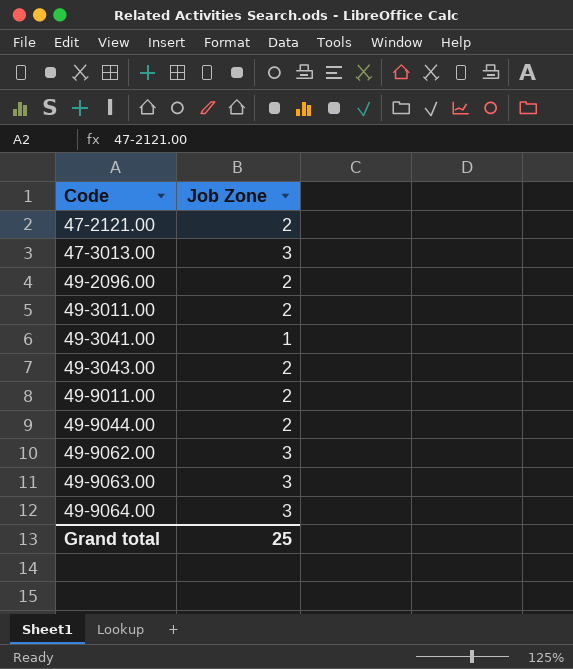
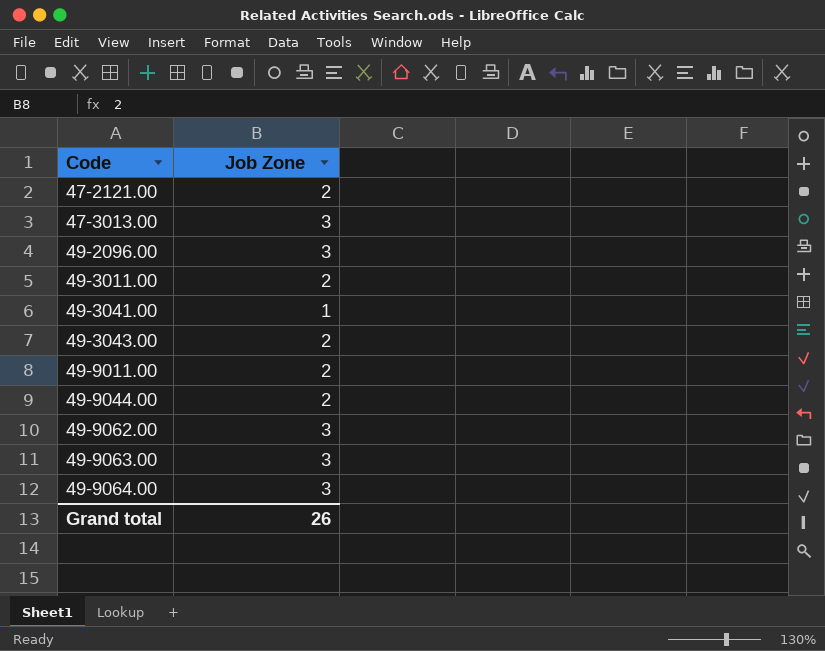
49-2096.00 | Job Zone: 2 -> 3
Grand total | Job Zone: 25 -> 26

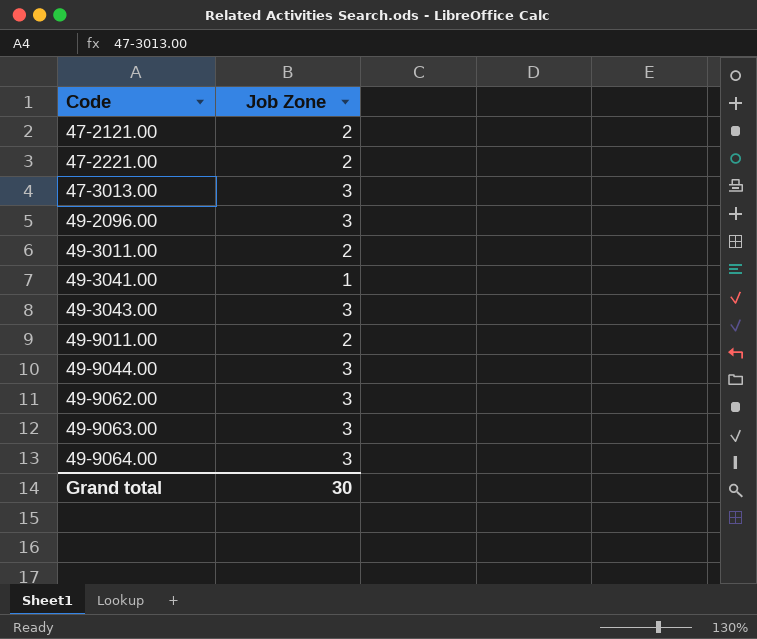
row 47-2221.00: none -> 2
49-3043.00 | Job Zone: 2 -> 3
49-9044.00 | Job Zone: 2 -> 3
Grand total | Job Zone: 26 -> 30

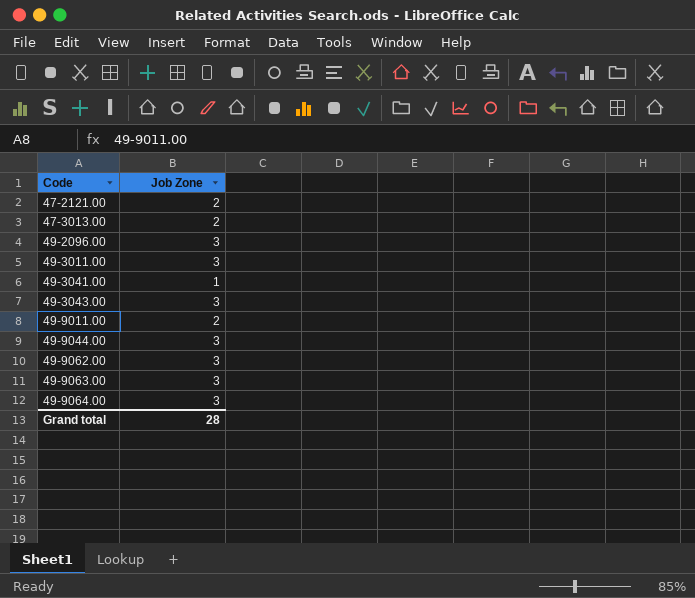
row 47-2221.00: 2 -> none
47-3013.00 | Job Zone: 3 -> 2
49-3011.00 | Job Zone: 2 -> 3
Grand total | Job Zone: 30 -> 28

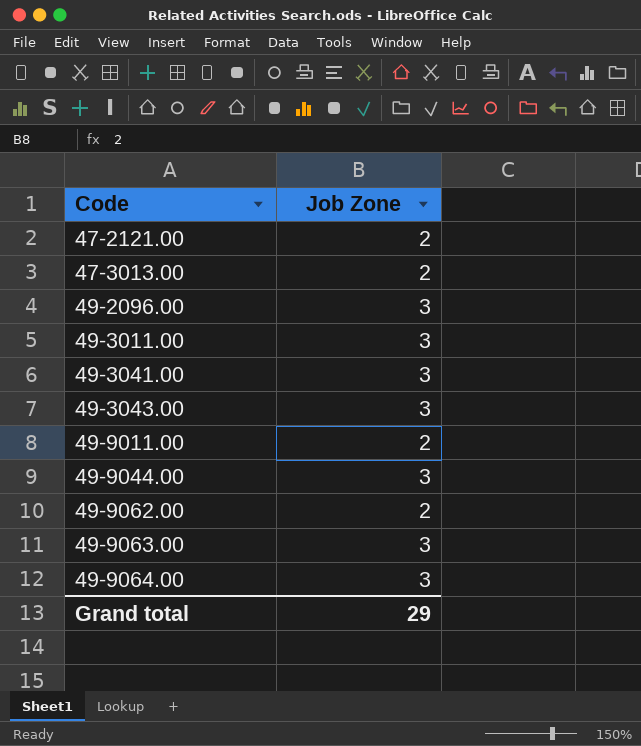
49-3041.00 | Job Zone: 1 -> 3
49-9062.00 | Job Zone: 3 -> 2
Grand total | Job Zone: 28 -> 29

